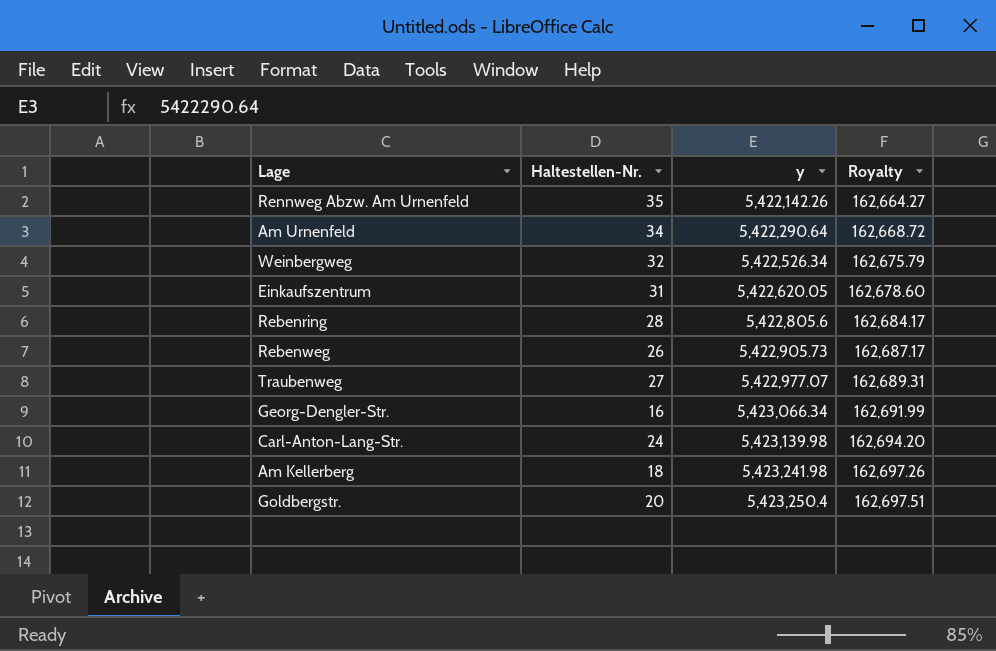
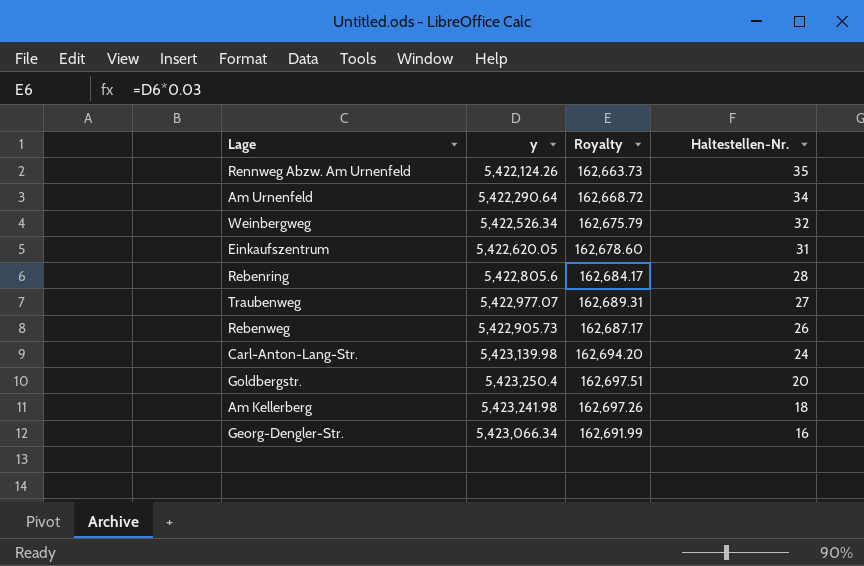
row order: y ascending -> Haltestellen-Nr. descending
column Haltestellen-Nr. | position: 2 -> 4
Rennweg Abzw. Am Urnenfeld | y: 5,422,142.26 -> 5,422,124.26
Rennweg Abzw. Am Urnenfeld | Royalty: 162,664.27 -> 162,663.73

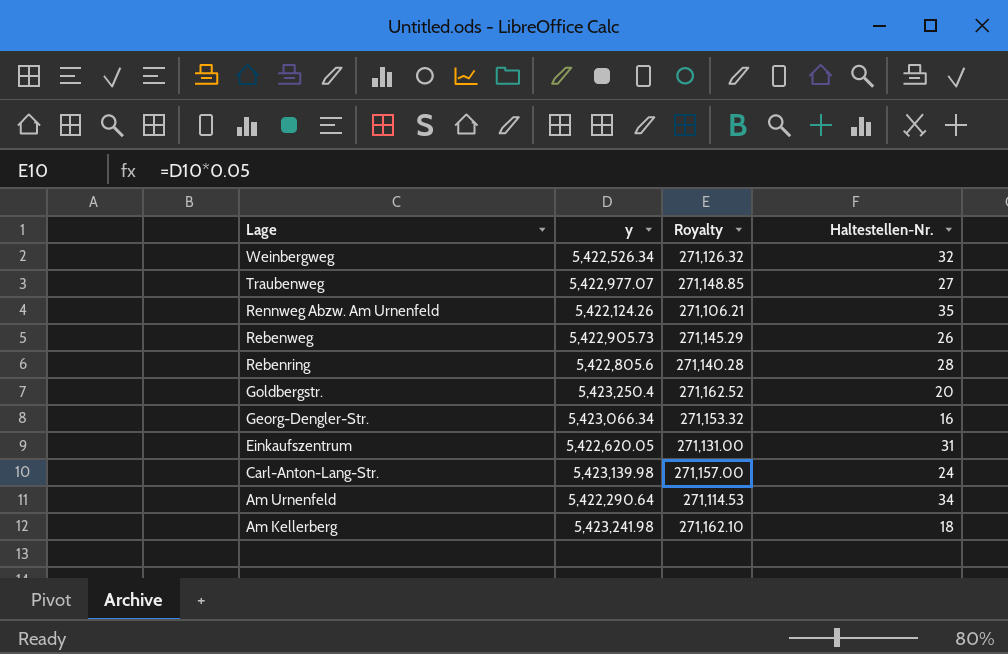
row order: Haltestellen-Nr. descending -> Lage descending
column Royalty | formula: [y] * 0.03 -> [y] * 0.05

